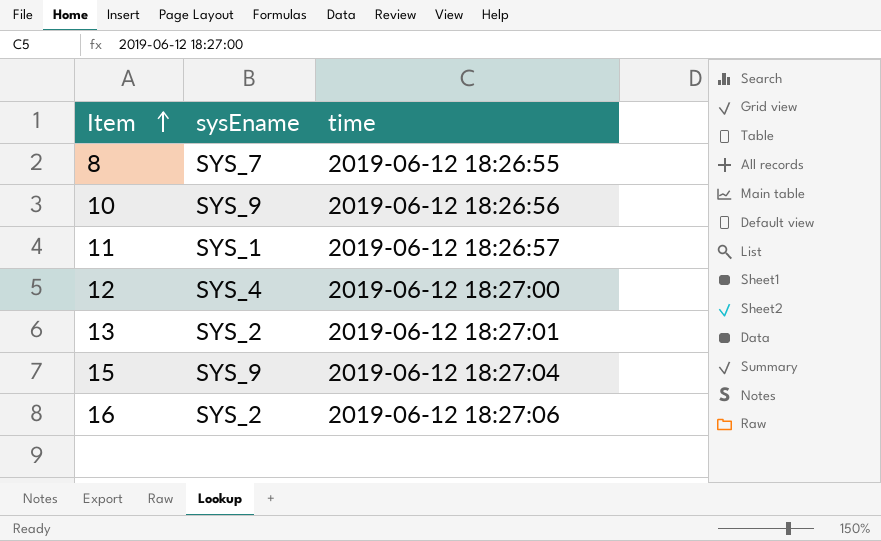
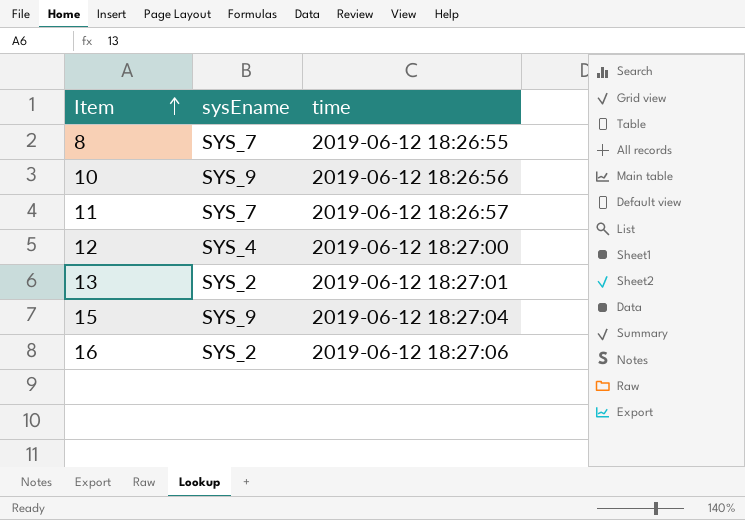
11 | sysEname: SYS_1 -> SYS_7

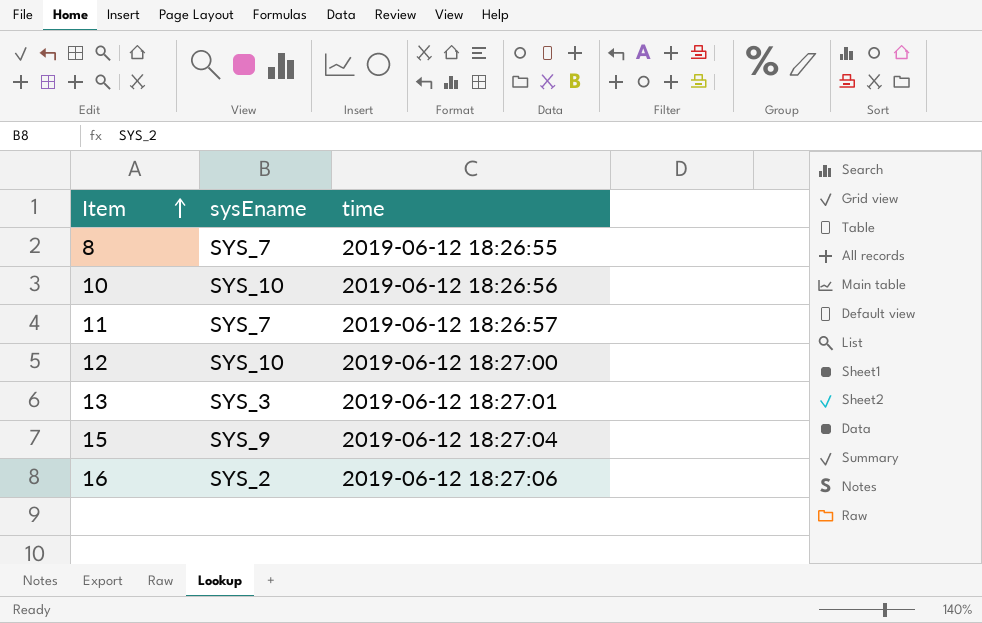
10 | sysEname: SYS_9 -> SYS_10
12 | sysEname: SYS_4 -> SYS_10
13 | sysEname: SYS_2 -> SYS_3

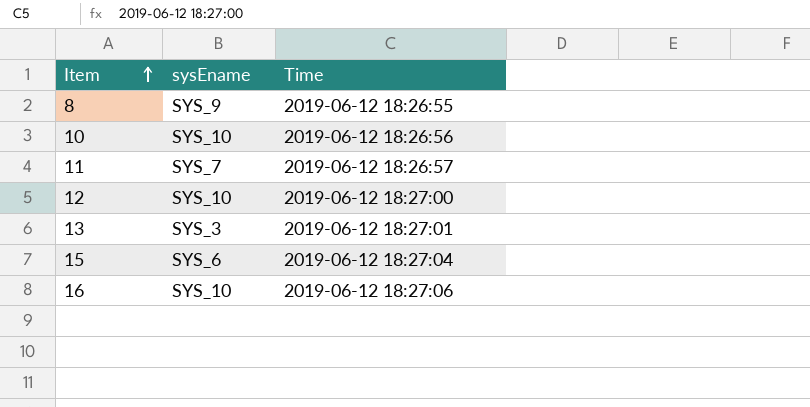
column name: time -> Time
8 | sysEname: SYS_7 -> SYS_9
15 | sysEname: SYS_9 -> SYS_6
16 | sysEname: SYS_2 -> SYS_10

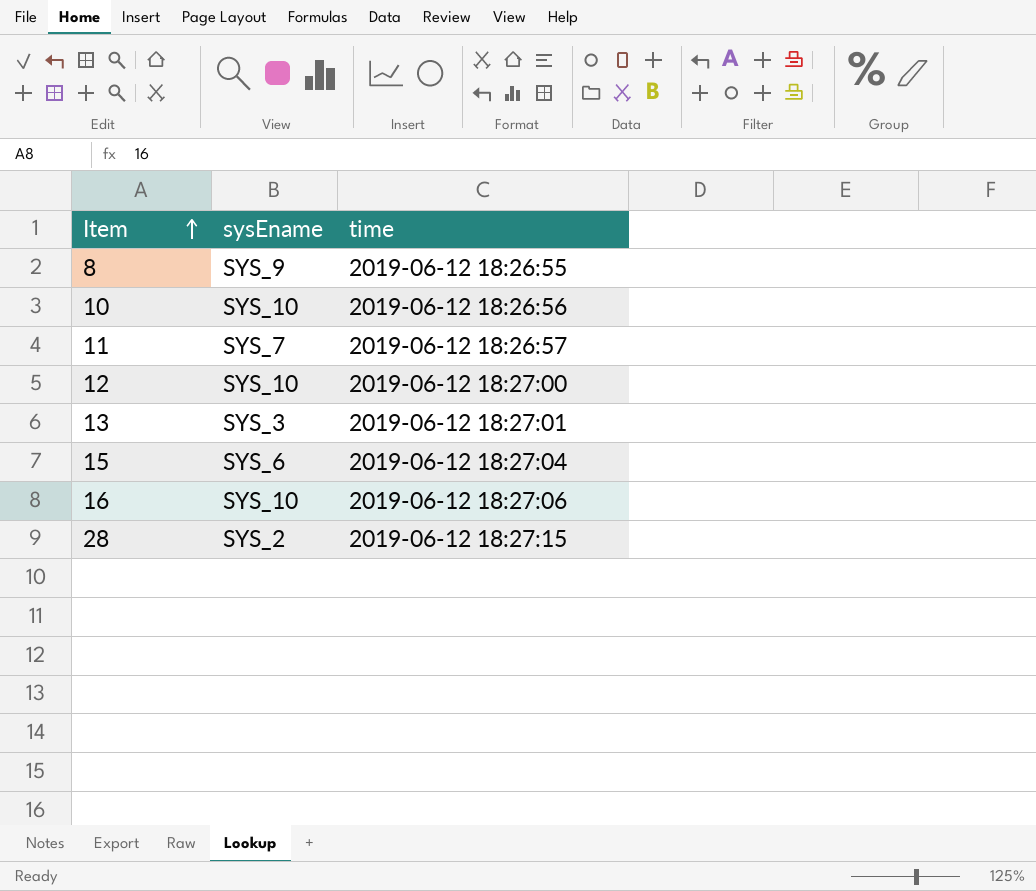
column name: Time -> time
row 28: none -> SYS_2 | 2019-06-12 18:27:15

